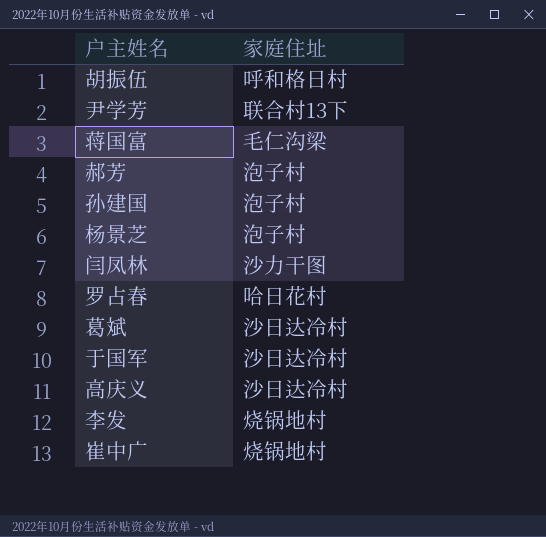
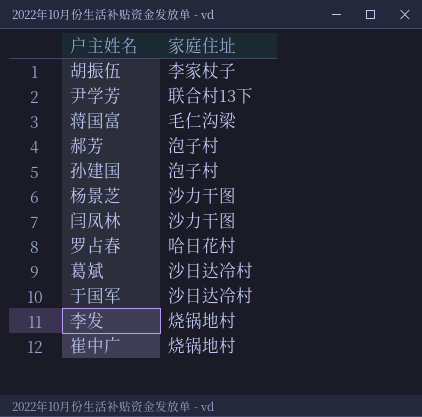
row 高庆义: 沙日达冷村 -> none
胡振伍 | 家庭住址: 呼和格日村 -> 李家杖子
杨景芝 | 家庭住址: 泡子村 -> 沙力干图

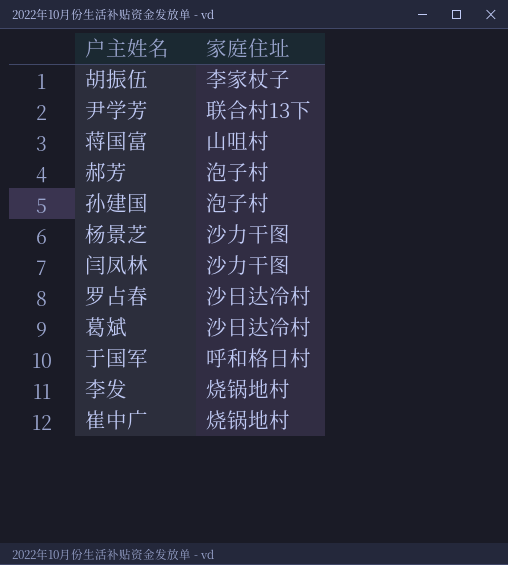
蒋国富 | 家庭住址: 毛仁沟梁 -> 山咀村
罗占春 | 家庭住址: 哈日花村 -> 沙日达冷村
于国军 | 家庭住址: 沙日达冷村 -> 呼和格日村

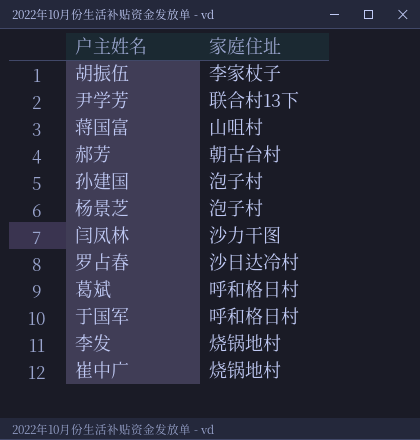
郝芳 | 家庭住址: 泡子村 -> 朝古台村
杨景芝 | 家庭住址: 沙力干图 -> 泡子村
葛斌 | 家庭住址: 沙日达冷村 -> 呼和格日村

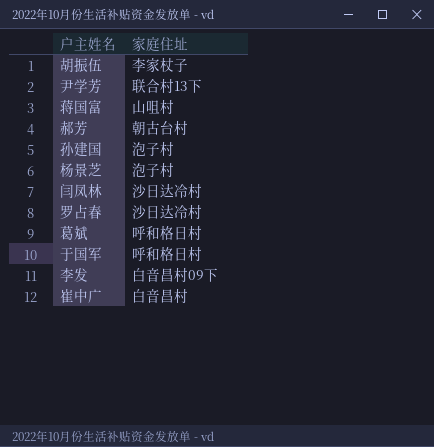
闫凤林 | 家庭住址: 沙力干图 -> 沙日达冷村
李发 | 家庭住址: 烧锅地村 -> 白音昌村09下
崔中广 | 家庭住址: 烧锅地村 -> 白音昌村

